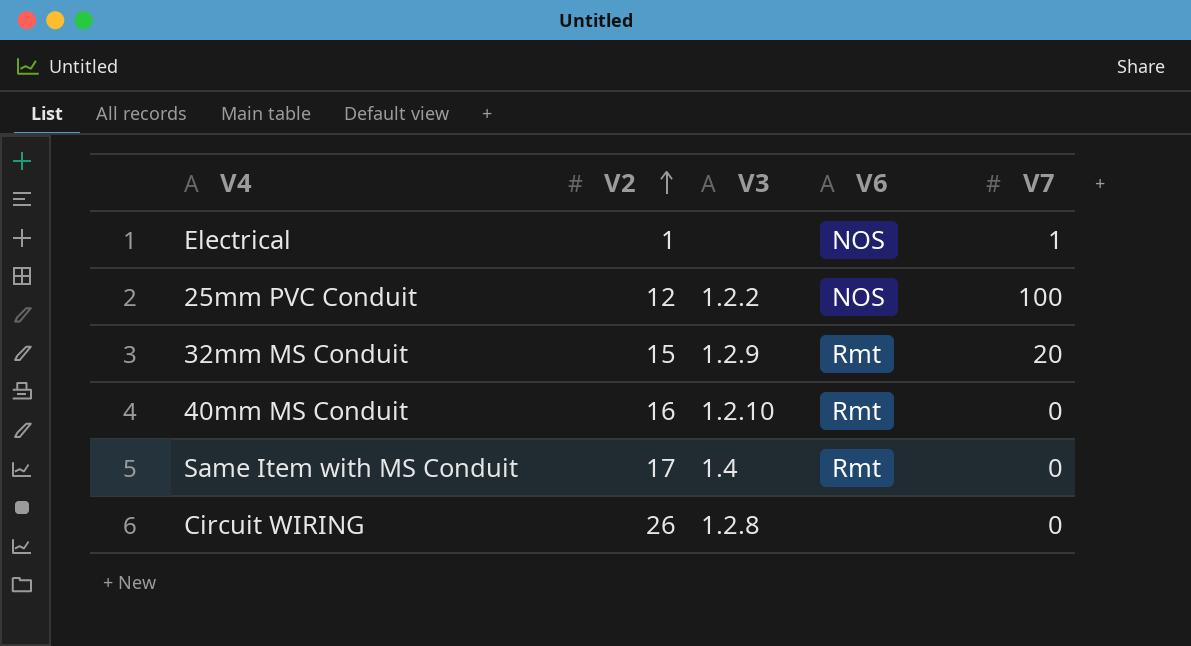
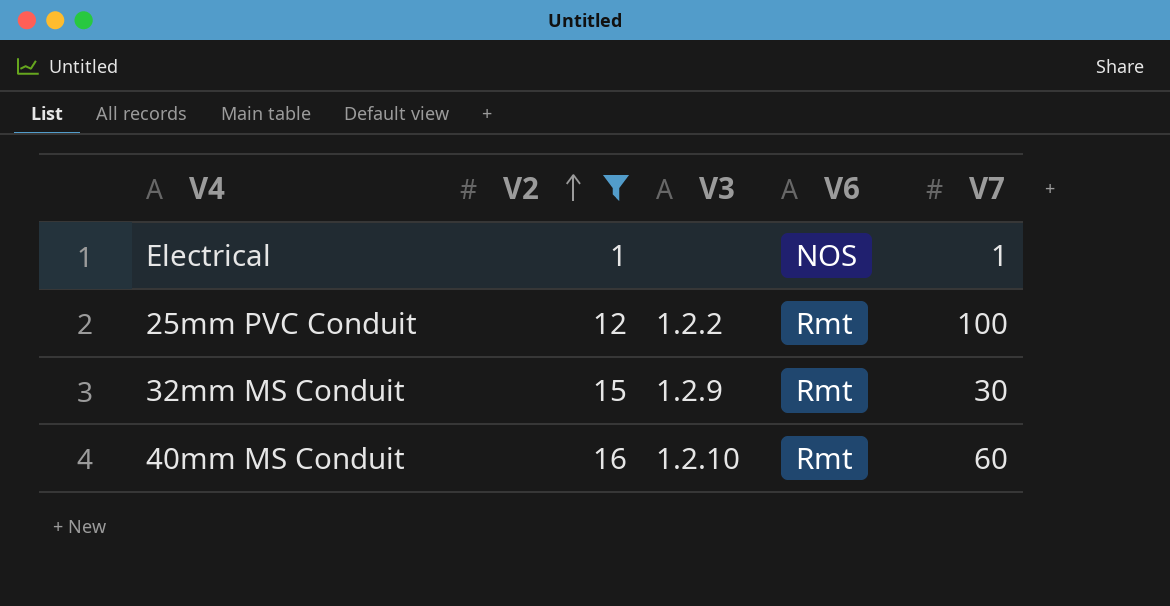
filter: none -> V2 <= 16
25mm PVC Conduit | V6: NOS -> Rmt
32mm MS Conduit | V7: 20 -> 30
40mm MS Conduit | V7: 0 -> 60

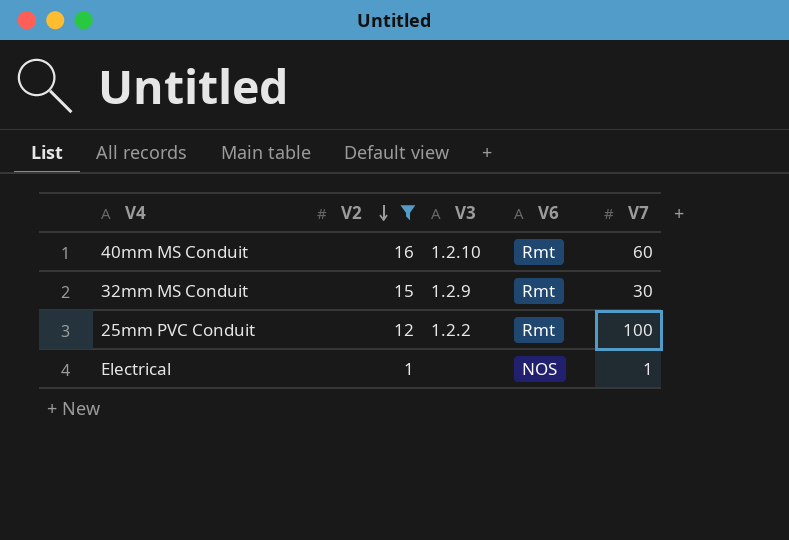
row order: V2 ascending -> V2 descending

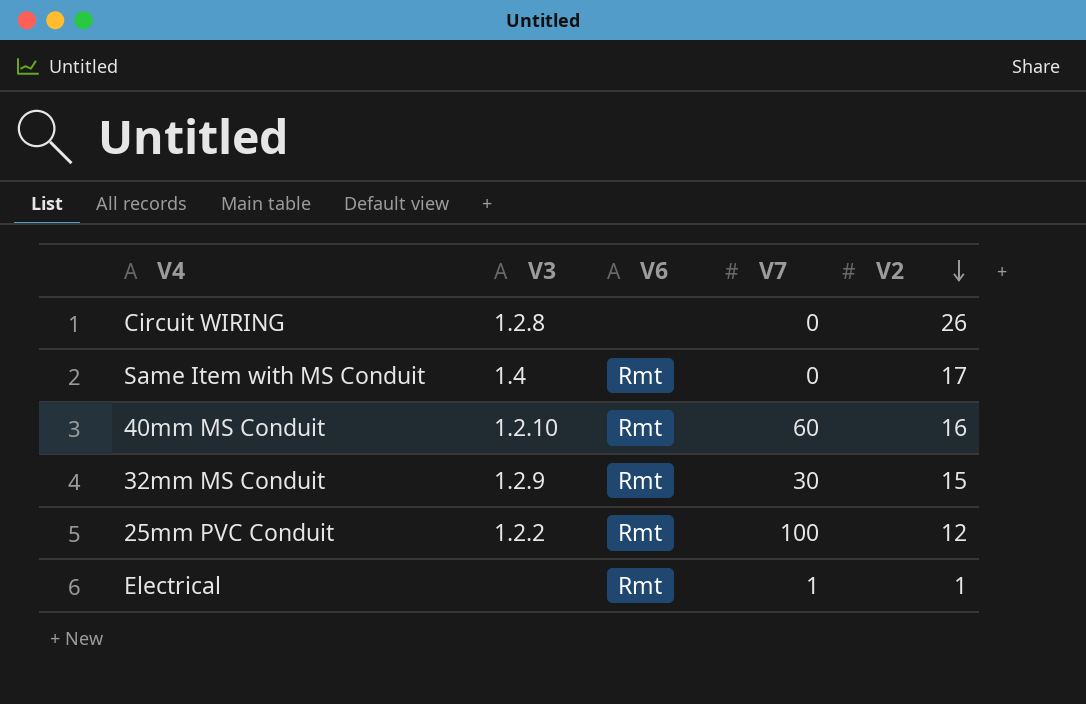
filter: V2 <= 16 -> none
column V2 | position: 2 -> 5
Electrical | V6: NOS -> Rmt

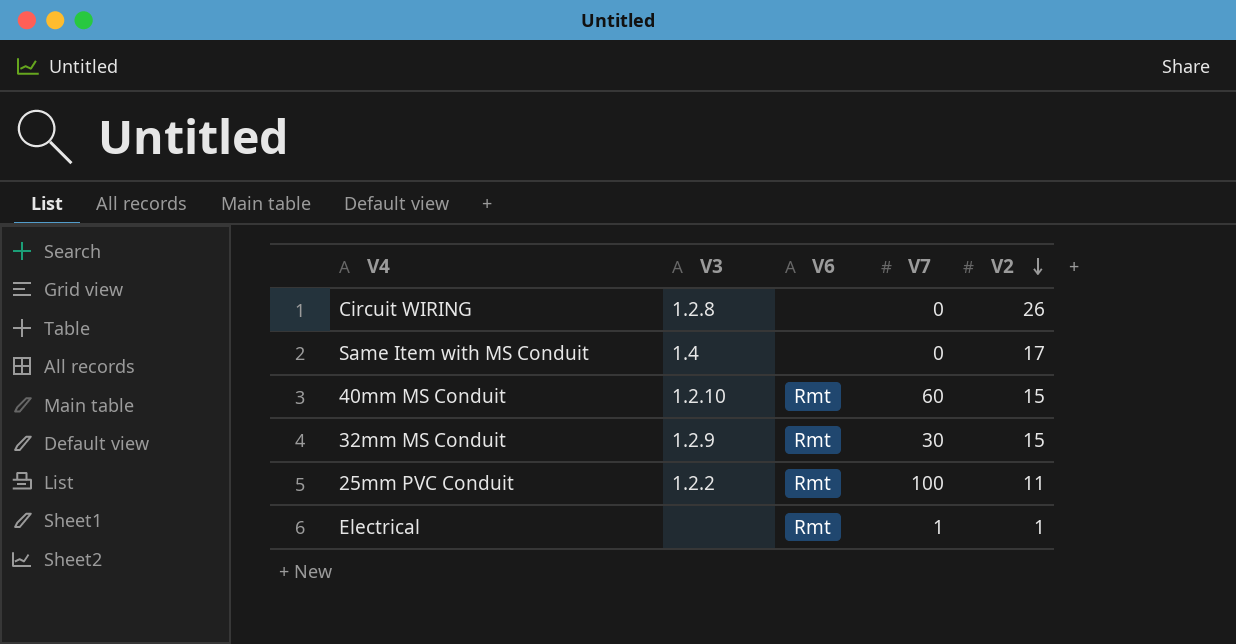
Same Item with MS Conduit | V6: Rmt -> none
40mm MS Conduit | V2: 16 -> 15
25mm PVC Conduit | V2: 12 -> 11

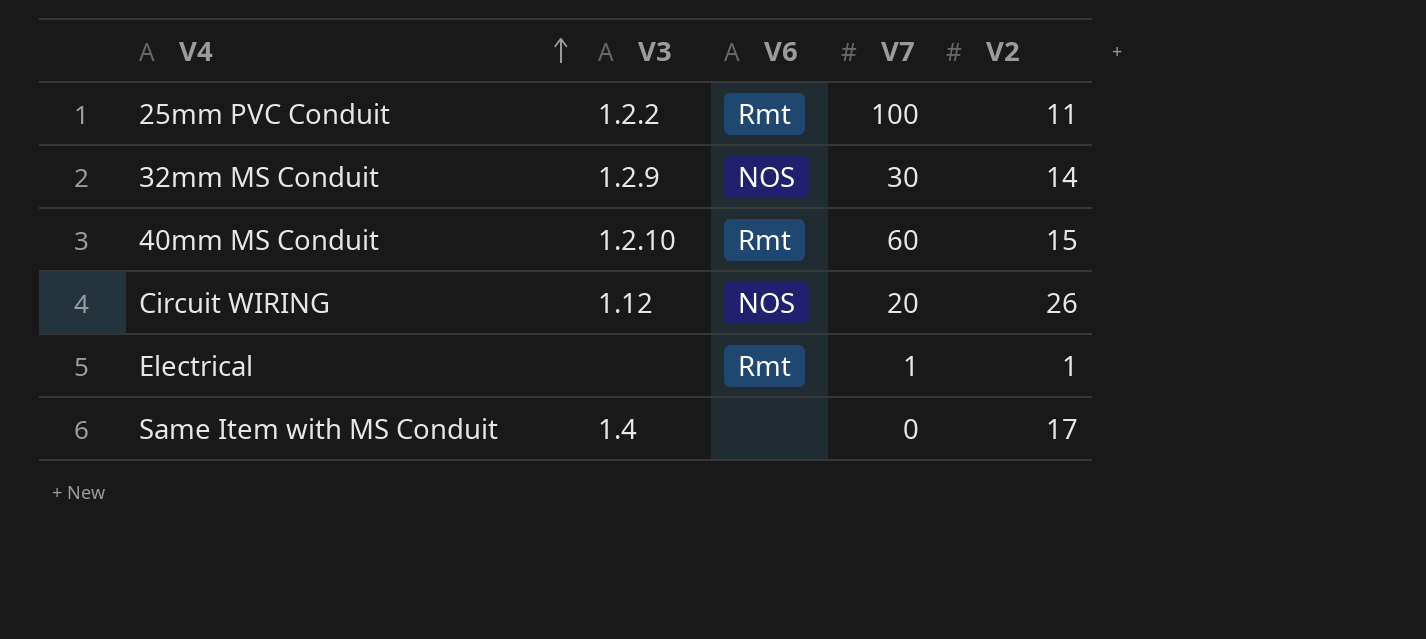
row order: V2 descending -> V4 ascending
32mm MS Conduit | V6: Rmt -> NOS
32mm MS Conduit | V2: 15 -> 14
Circuit WIRING | V3: 1.2.8 -> 1.12
Circuit WIRING | V6: none -> NOS
Circuit WIRING | V7: 0 -> 20

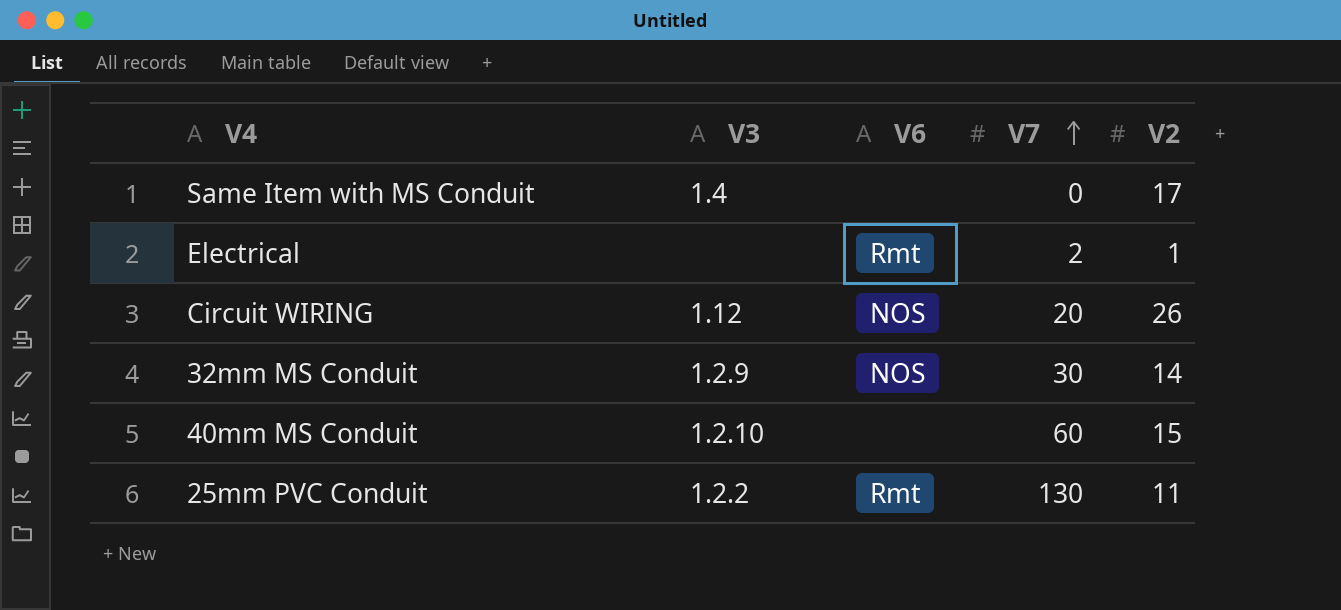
row order: V4 ascending -> V7 ascending
Electrical | V7: 1 -> 2
40mm MS Conduit | V6: Rmt -> none
25mm PVC Conduit | V7: 100 -> 130

